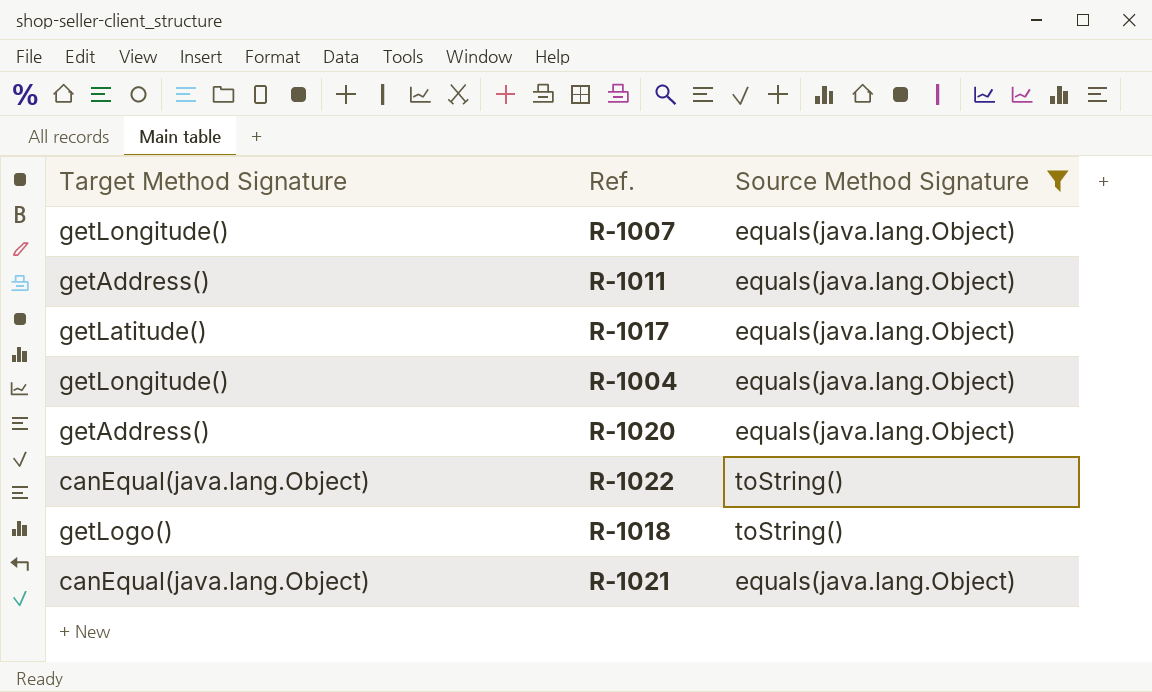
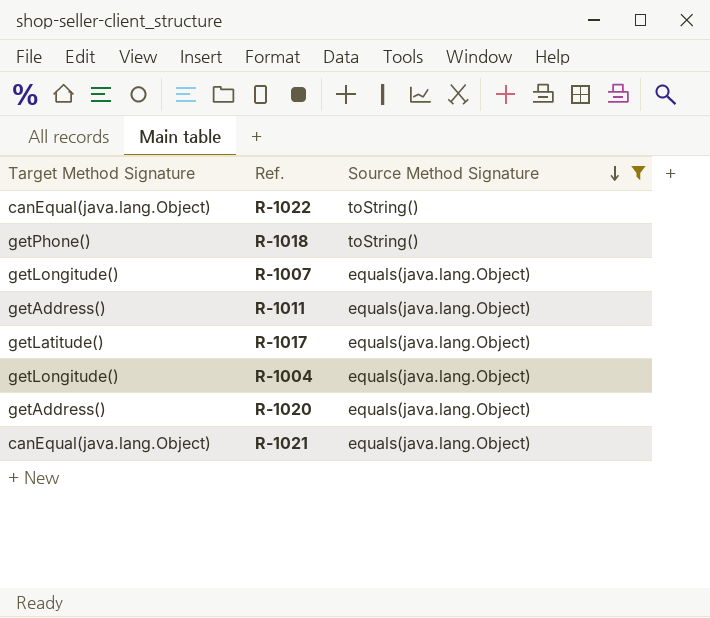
row order: none -> Source Method Signature descending
R-1018 | Target Method Signature: getLogo() -> getPhone()

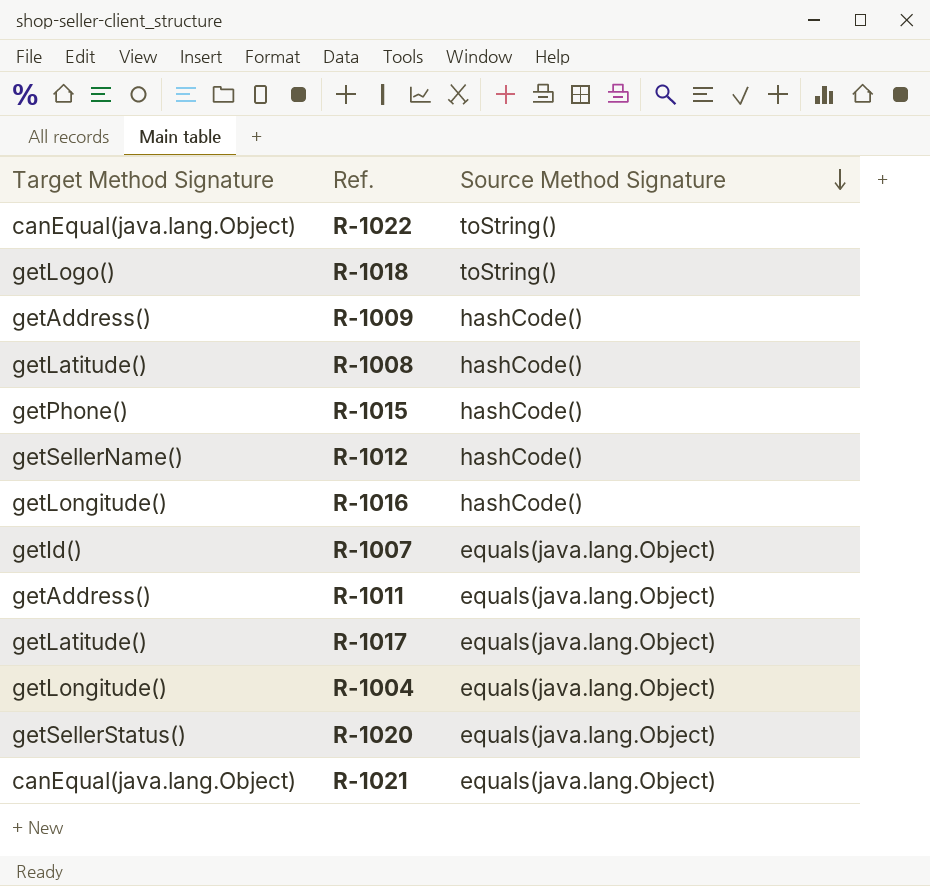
filter: Source Method Signature != hashCode() -> none
R-1018 | Target Method Signature: getPhone() -> getLogo()
R-1007 | Target Method Signature: getLongitude() -> getId()
R-1020 | Target Method Signature: getAddress() -> getSellerStatus()

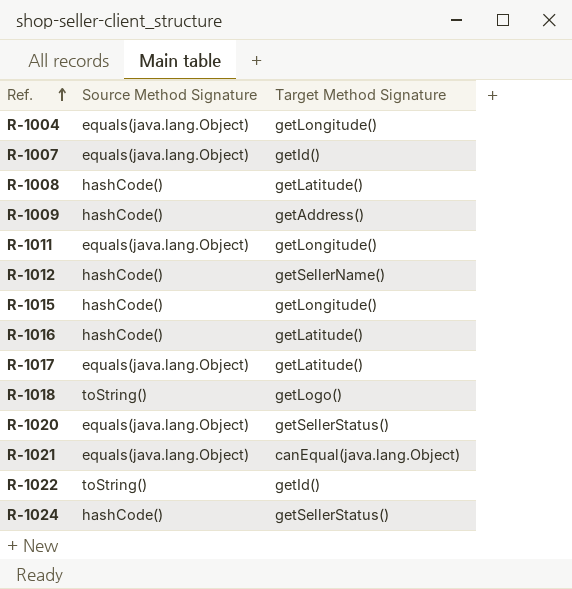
row order: Source Method Signature descending -> Ref. ascending
column Target Method Signature | position: 1 -> 3
R-1011 | Target Method Signature: getAddress() -> getLongitude()
R-1015 | Target Method Signature: getPhone() -> getLongitude()
R-1016 | Target Method Signature: getLongitude() -> getLatitude()
R-1022 | Target Method Signature: canEqual(java.lang.Object) -> getId()
row R-1024: none -> hashCode() | getSellerStatus()

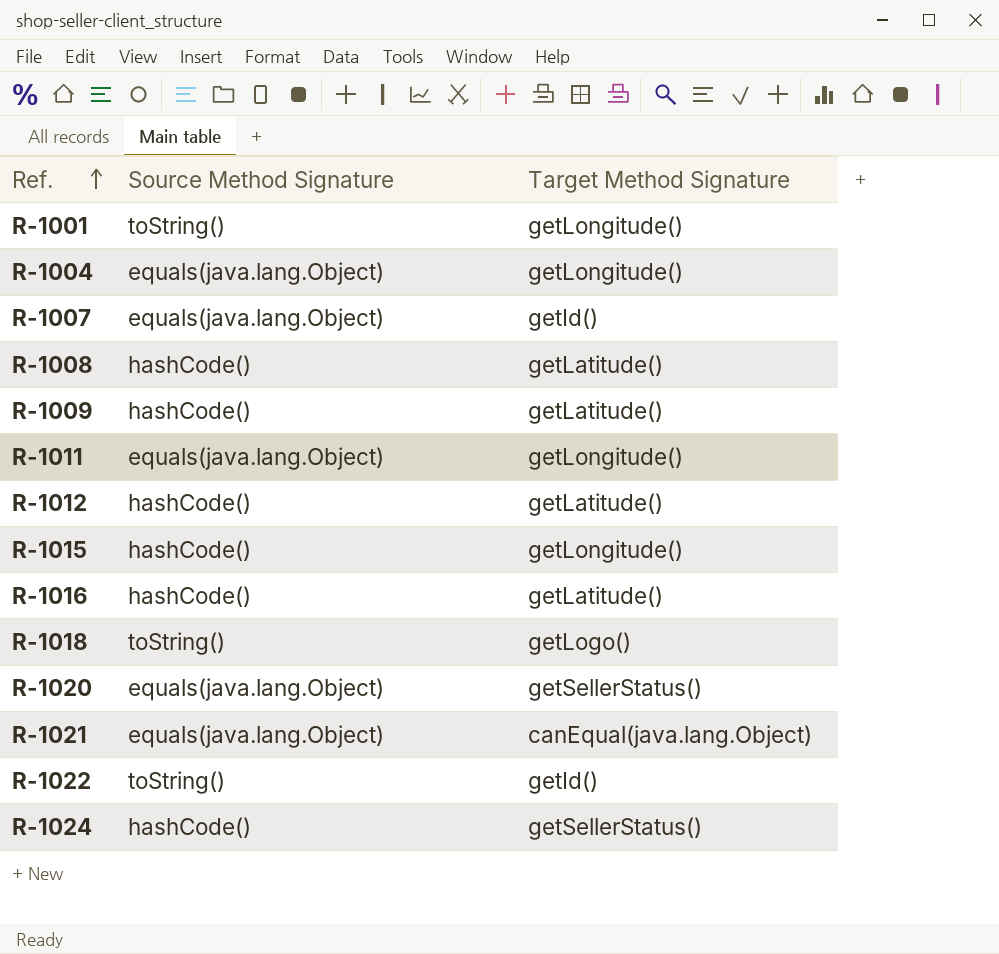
row R-1017: equals(java.lang.Object) | getLatitude() -> none
row R-1001: none -> toString() | getLongitude()
R-1009 | Target Method Signature: getAddress() -> getLatitude()
R-1012 | Target Method Signature: getSellerName() -> getLatitude()

